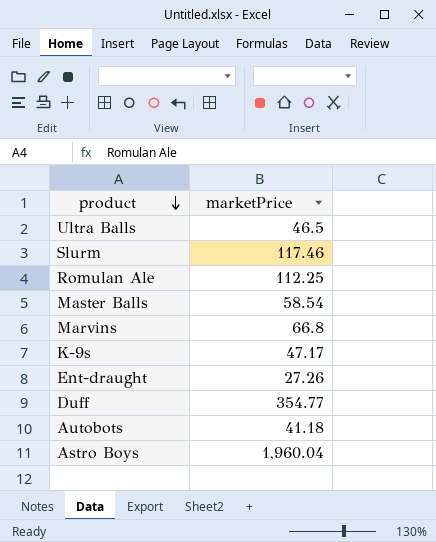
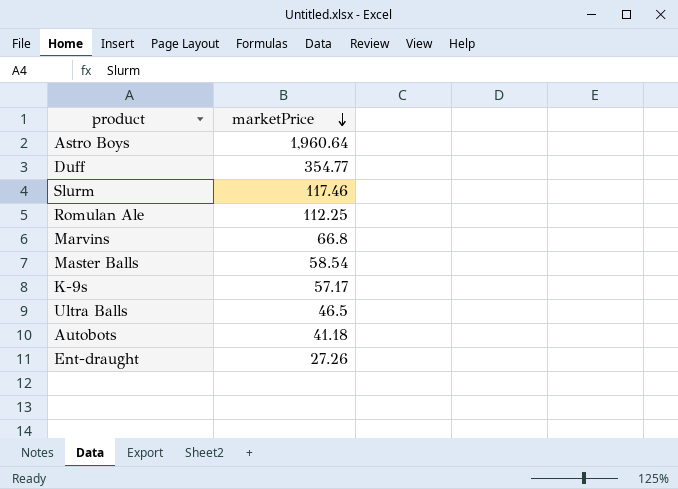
row order: product descending -> marketPrice descending
Astro Boys | marketPrice: 1,960.04 -> 1,960.64
K-9s | marketPrice: 47.17 -> 57.17

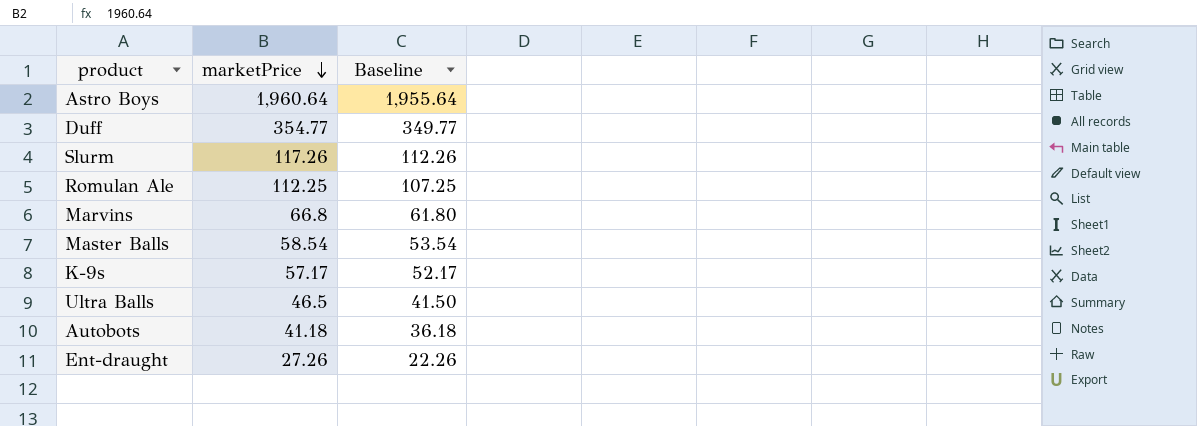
column Baseline | formula: none -> [marketPrice] - 5
Slurm | marketPrice: 117.46 -> 117.26

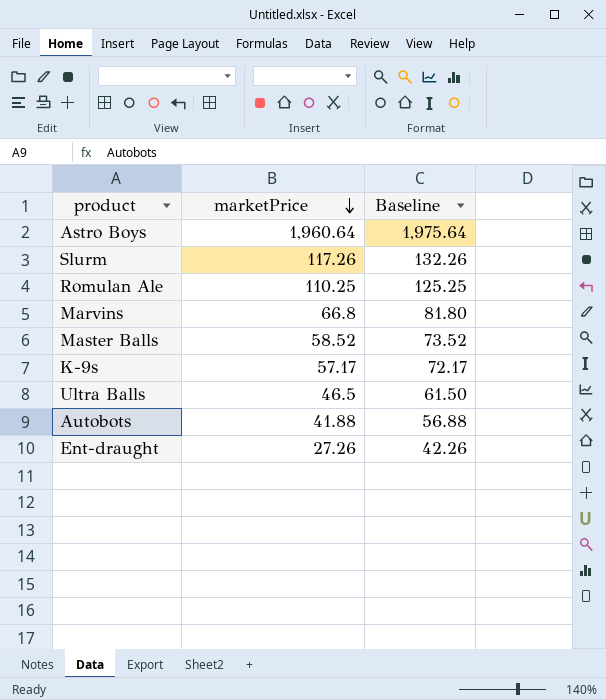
column Baseline | formula: [marketPrice] - 5 -> [marketPrice] + 15
row Duff: 354.77 | 349.77 -> none
Romulan Ale | marketPrice: 112.25 -> 110.25
Master Balls | marketPrice: 58.54 -> 58.52
Autobots | marketPrice: 41.18 -> 41.88

